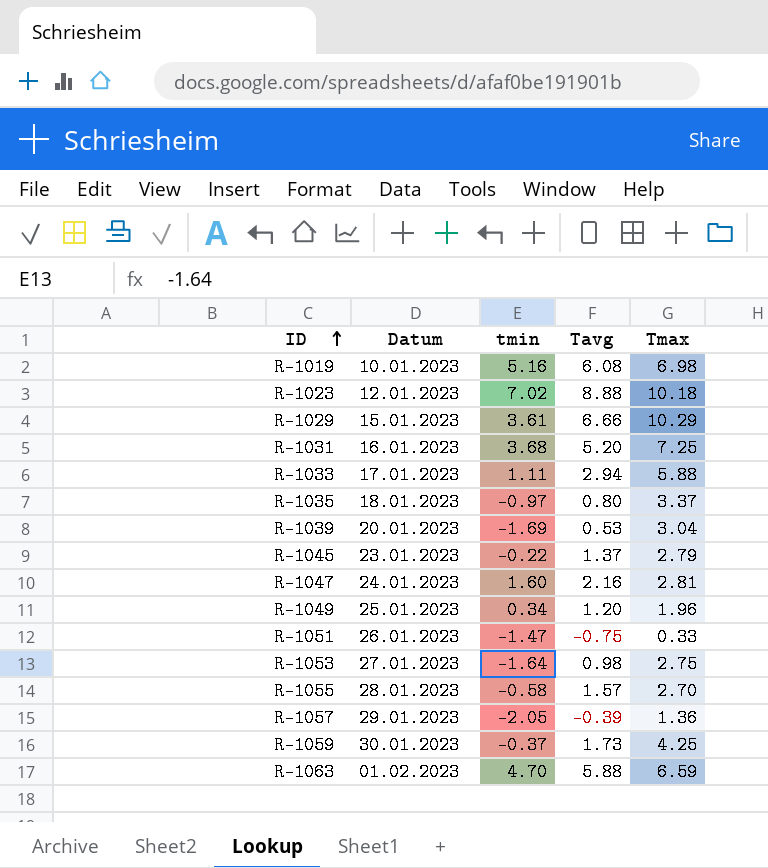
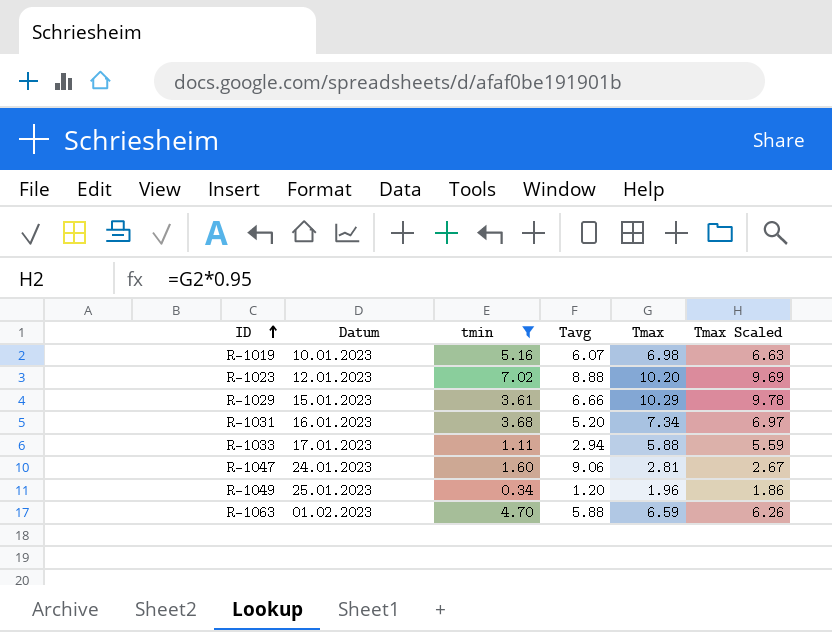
filter: none -> tmin >= 0.34
column Tmax Scaled | formula: none -> [Tmax] * 0.95
R-1019 | Tavg: 6.08 -> 6.07
R-1023 | Tmax: 10.18 -> 10.20
R-1031 | Tmax: 7.25 -> 7.34
R-1047 | Tavg: 2.16 -> 9.06

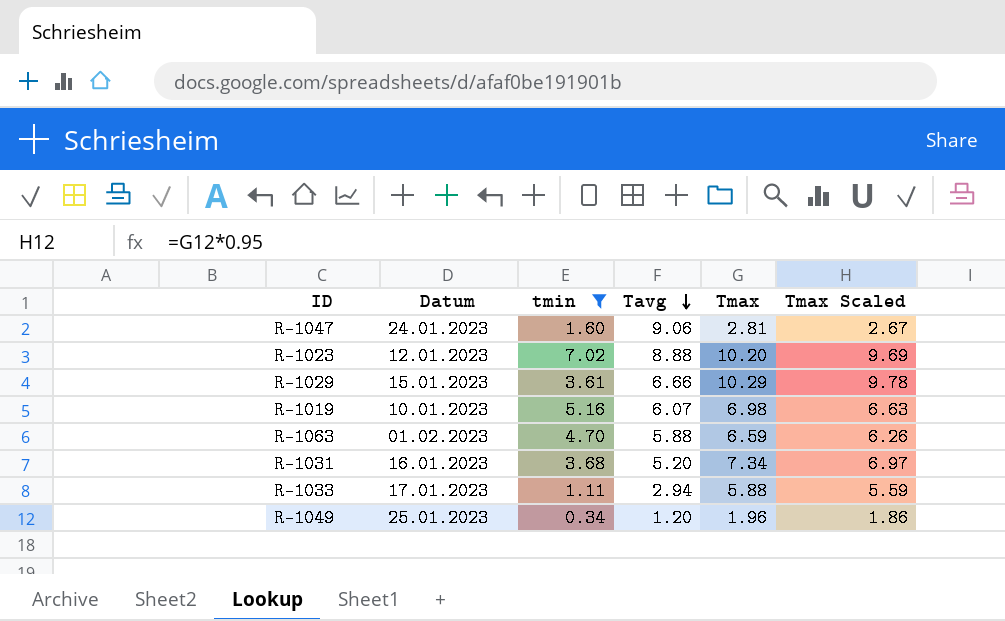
row order: ID ascending -> Tavg descending

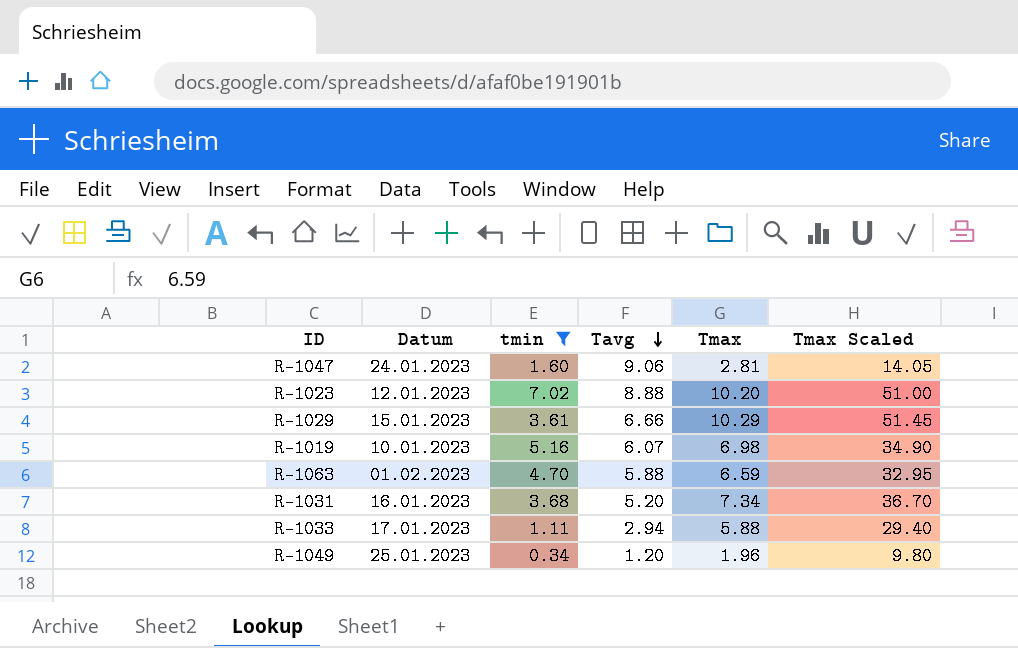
column Tmax Scaled | formula: [Tmax] * 0.95 -> [Tmax] * 5

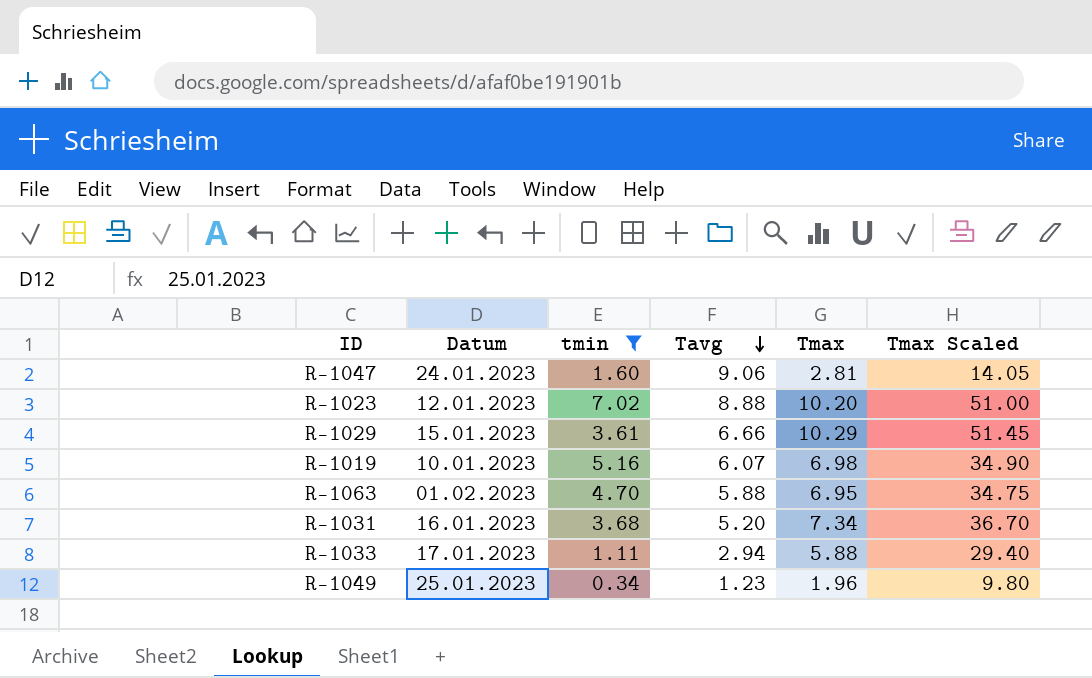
R-1063 | Tmax: 6.59 -> 6.95
R-1063 | Tmax Scaled: 32.95 -> 34.75
R-1049 | Tavg: 1.20 -> 1.23

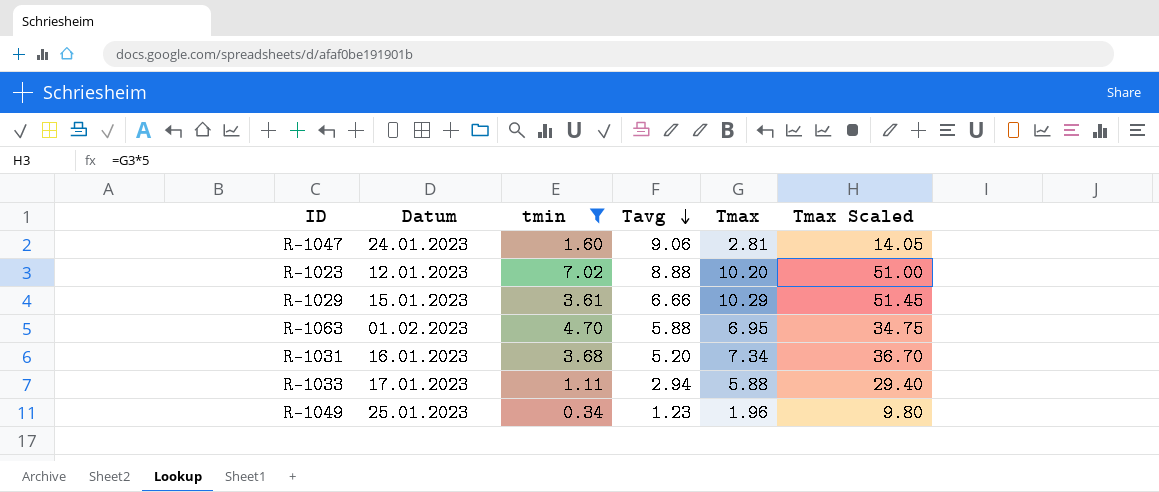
row R-1019: 10.01.2023 | 5.16 | 6.07 | 6.98 | 34.90 -> none

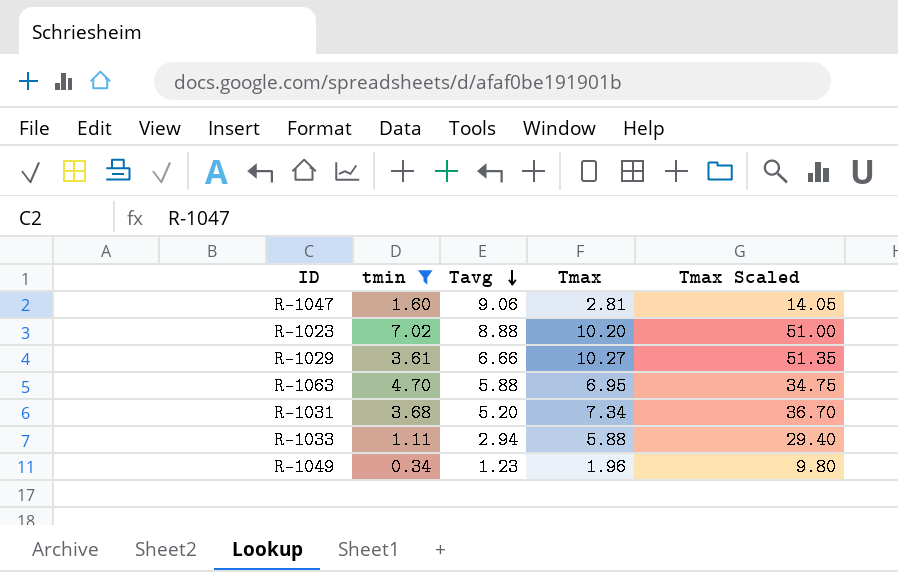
column Datum | position: 2 -> none
R-1029 | Tmax: 10.29 -> 10.27
R-1029 | Tmax Scaled: 51.45 -> 51.35

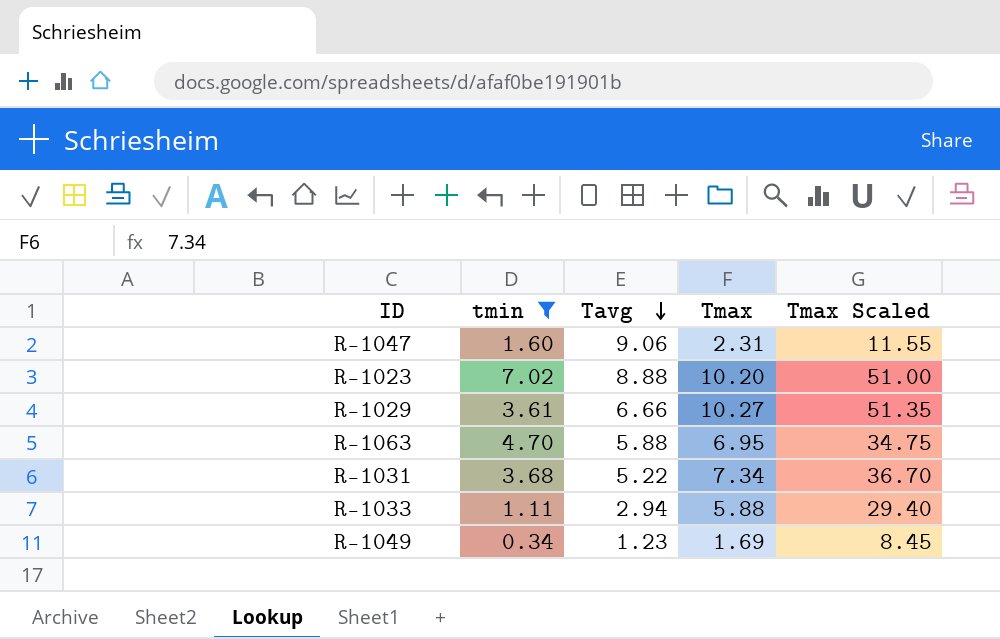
R-1047 | Tmax: 2.81 -> 2.31
R-1047 | Tmax Scaled: 14.05 -> 11.55
R-1031 | Tavg: 5.20 -> 5.22
R-1049 | Tmax: 1.96 -> 1.69
R-1049 | Tmax Scaled: 9.80 -> 8.45

